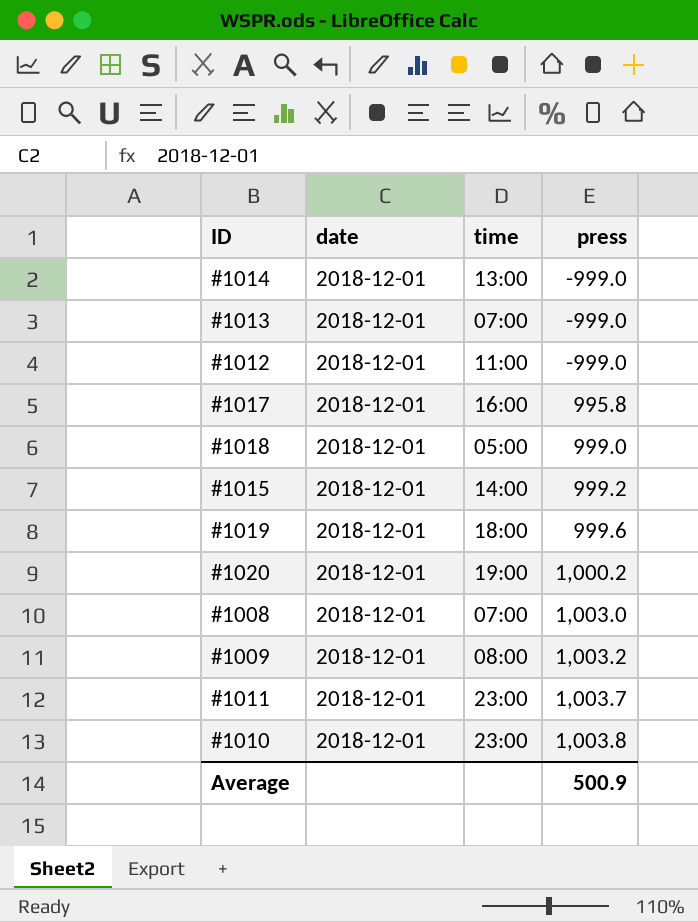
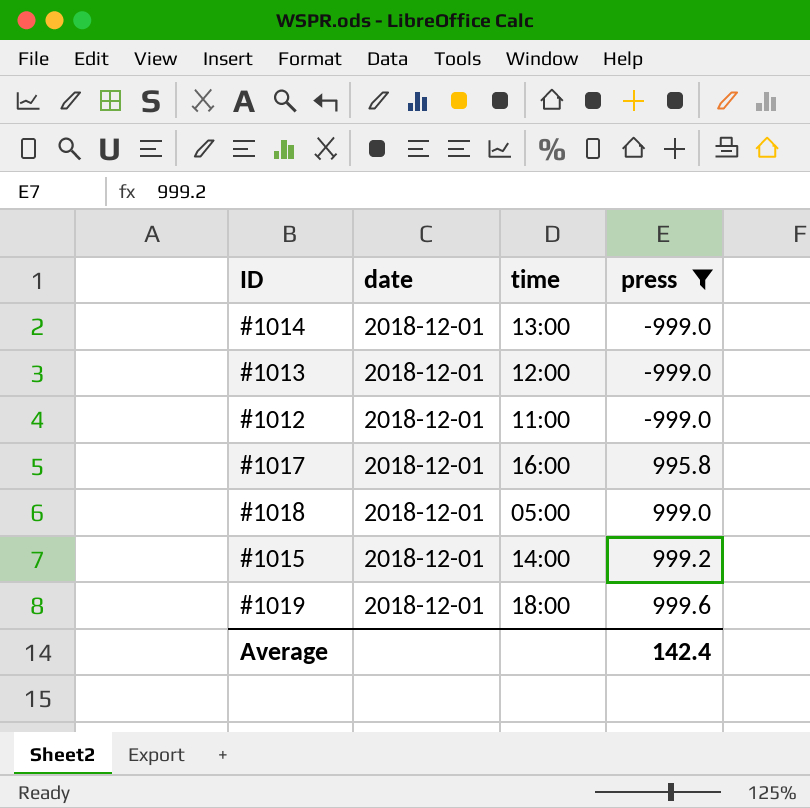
filter: none -> press <= 999.6
#1013 | time: 07:00 -> 12:00
Average | press: 500.9 -> 142.4

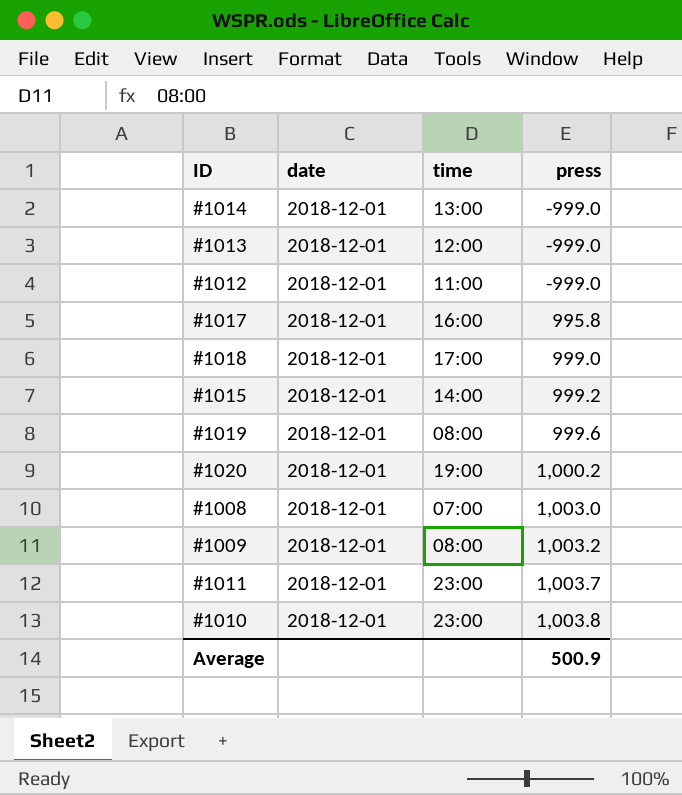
filter: press <= 999.6 -> none
#1018 | time: 05:00 -> 17:00
#1019 | time: 18:00 -> 08:00
Average | press: 142.4 -> 500.9

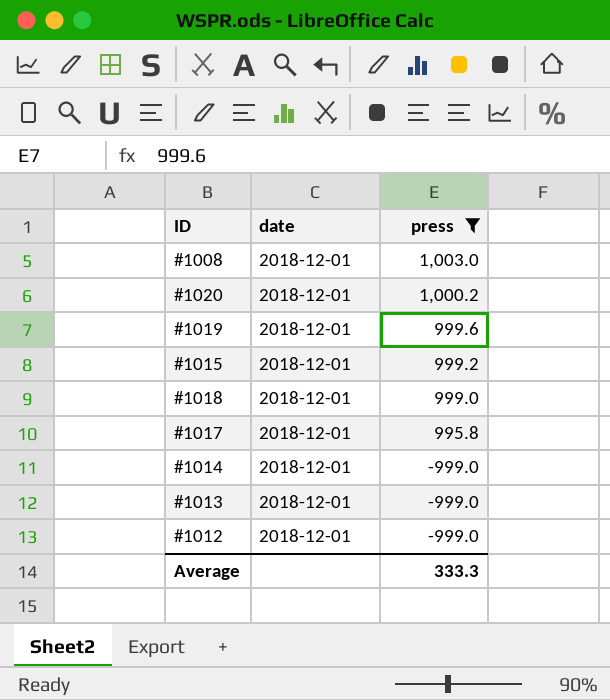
filter: none -> press <= 1,003.0
row order: press ascending -> press descending
column time | position: 3 -> none
Average | press: 500.9 -> 333.3

